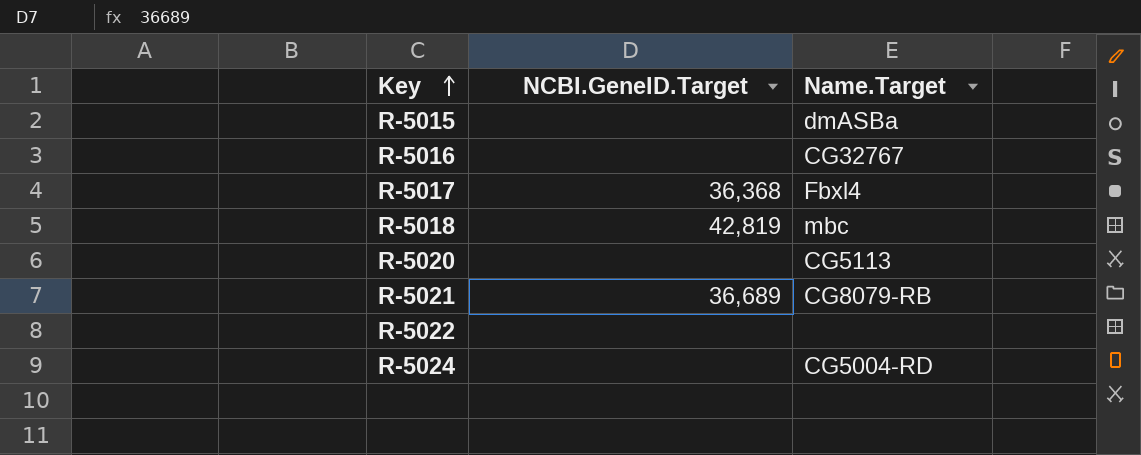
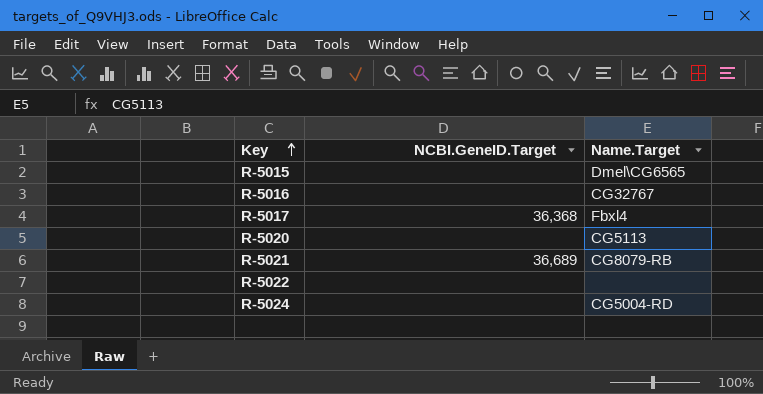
row R-5018: 42,819 | mbc -> none
R-5015 | Name.Target: dmASBa -> Dmel\CG6565

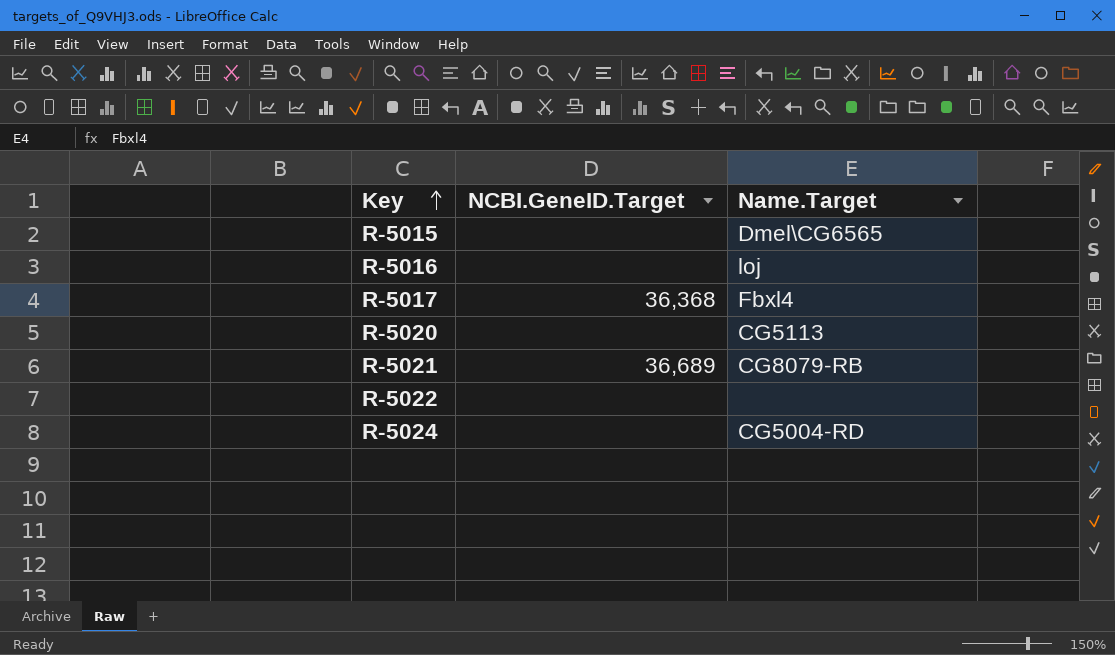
R-5016 | Name.Target: CG32767 -> loj

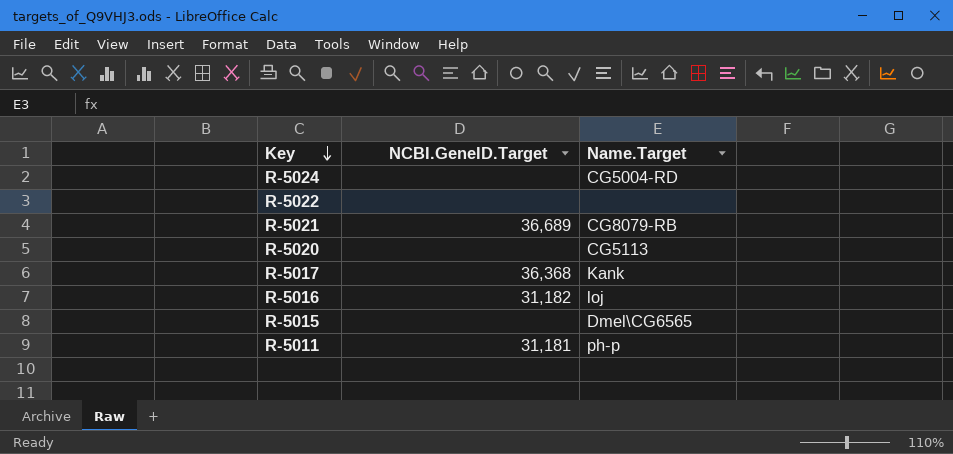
row order: Key ascending -> Key descending
R-5017 | Name.Target: Fbxl4 -> Kank
R-5016 | NCBI.GeneID.Target: none -> 31,182
row R-5011: none -> 31,181 | ph-p

